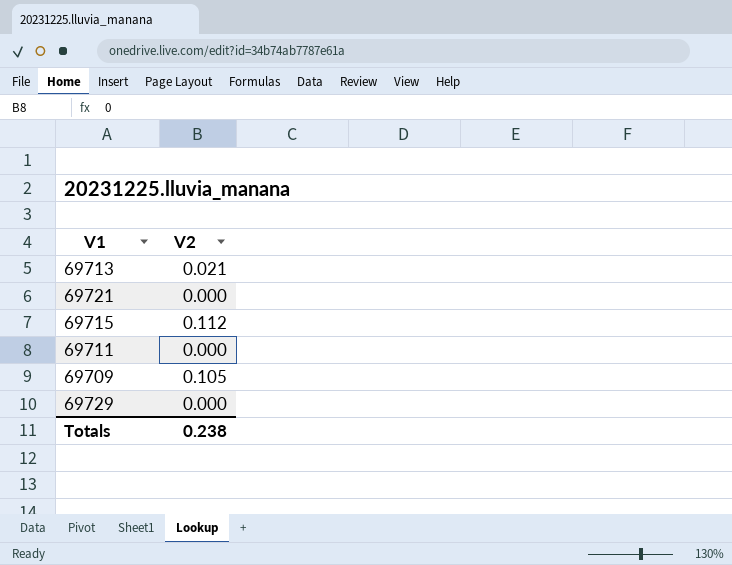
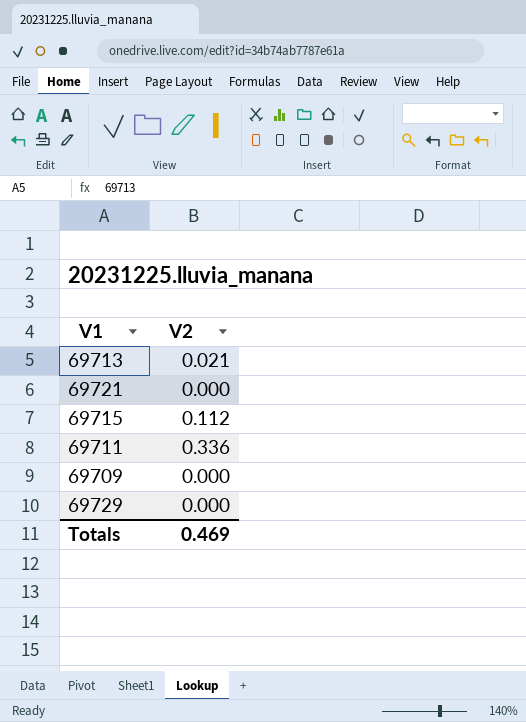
69711 | V2: 0.000 -> 0.336
69709 | V2: 0.105 -> 0.000
Totals | V2: 0.238 -> 0.469

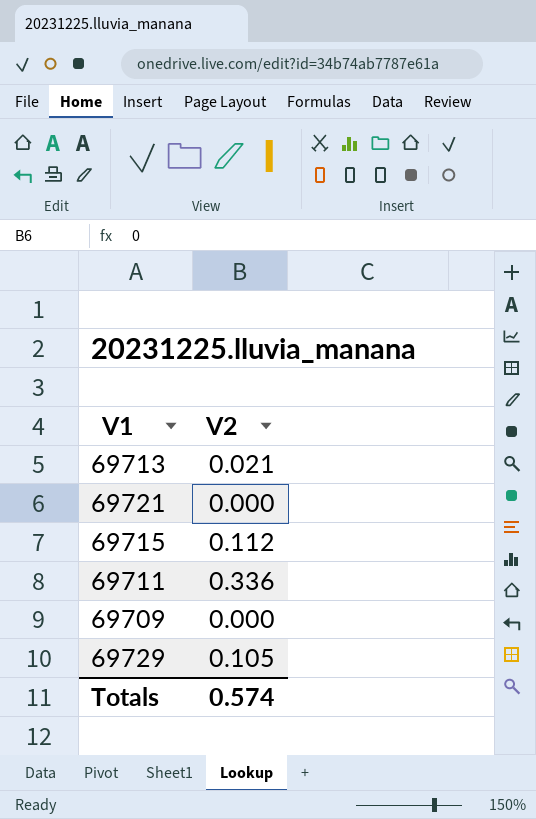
69729 | V2: 0.000 -> 0.105
Totals | V2: 0.469 -> 0.574

